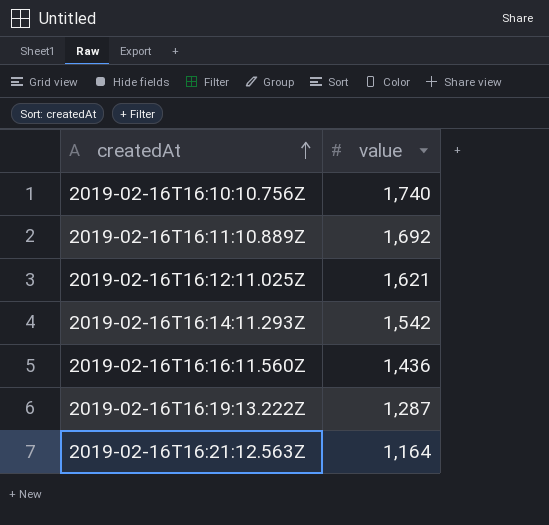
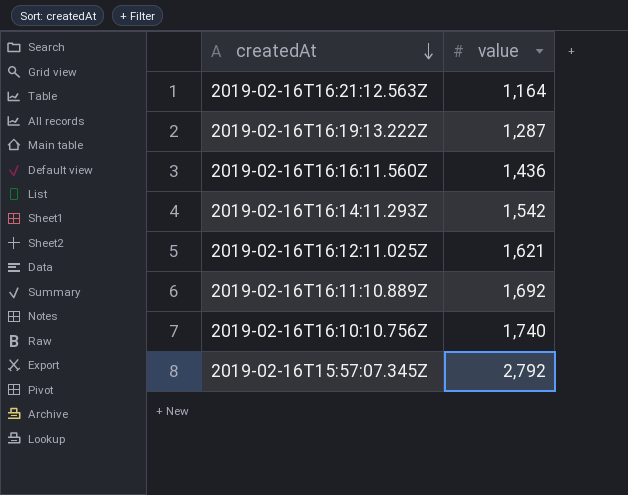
row order: createdAt ascending -> createdAt descending
row 2019-02-16T15:57:07.345Z: none -> 2,792

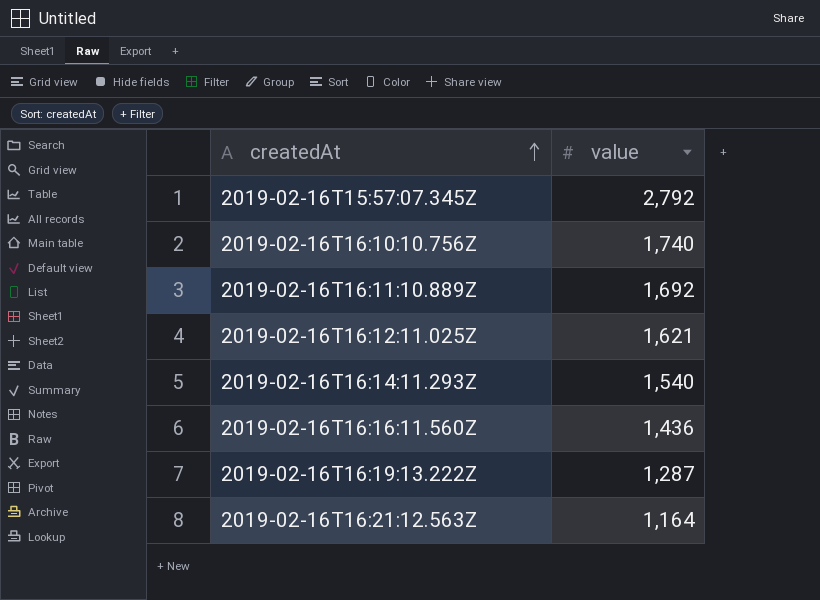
row order: createdAt descending -> createdAt ascending
2019-02-16T16:14:11.293Z | value: 1,542 -> 1,540

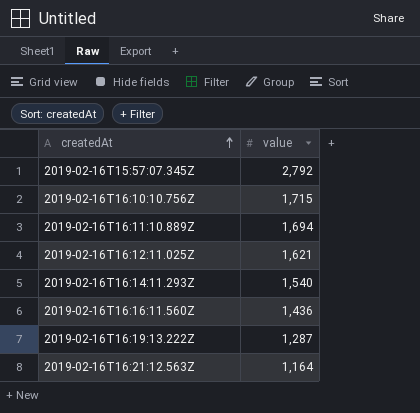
2019-02-16T16:10:10.756Z | value: 1,740 -> 1,715
2019-02-16T16:11:10.889Z | value: 1,692 -> 1,694

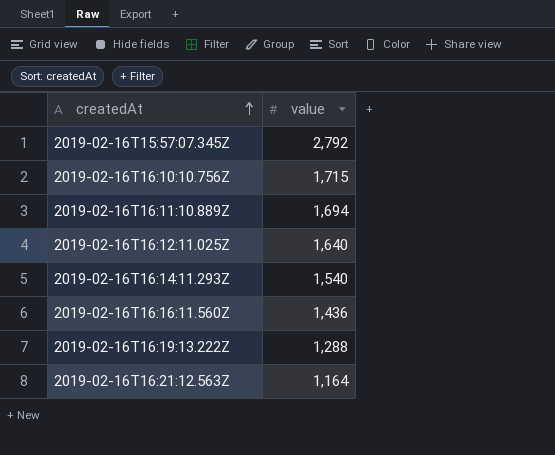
2019-02-16T16:12:11.025Z | value: 1,621 -> 1,640
2019-02-16T16:19:13.222Z | value: 1,287 -> 1,288

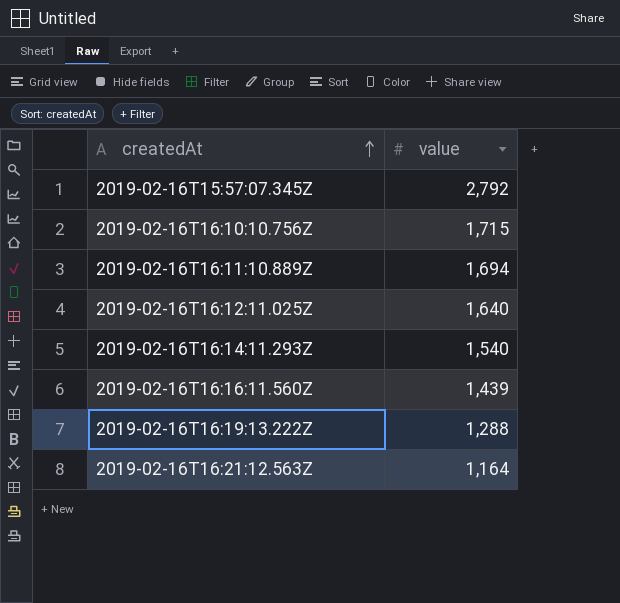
2019-02-16T16:16:11.560Z | value: 1,436 -> 1,439

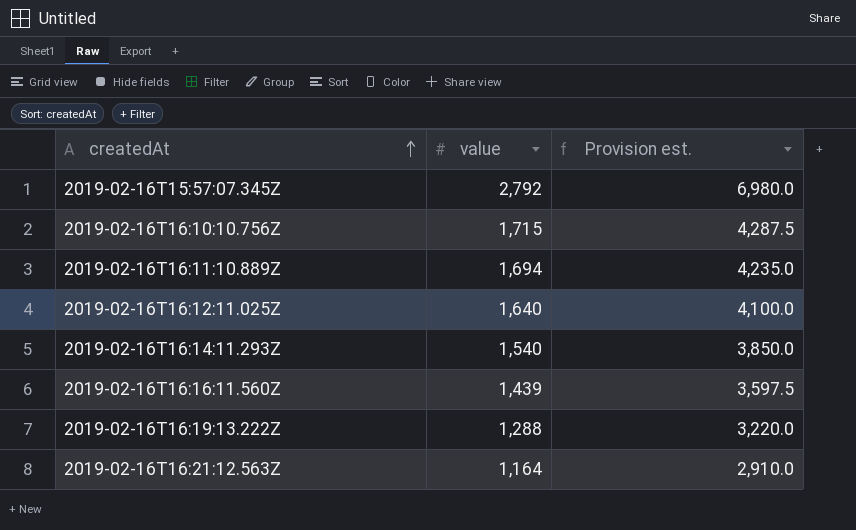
column Provision est. | formula: none -> [value] * 2.5

